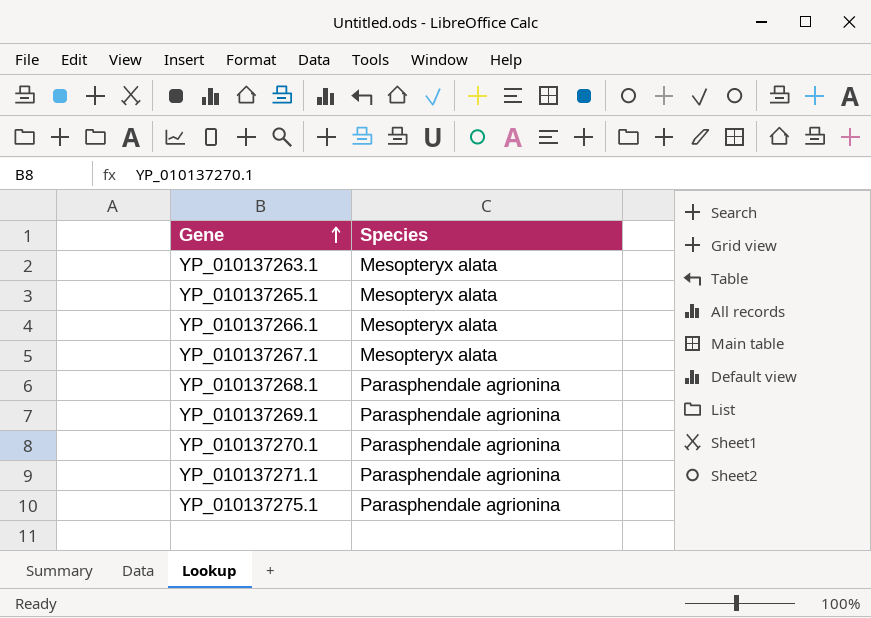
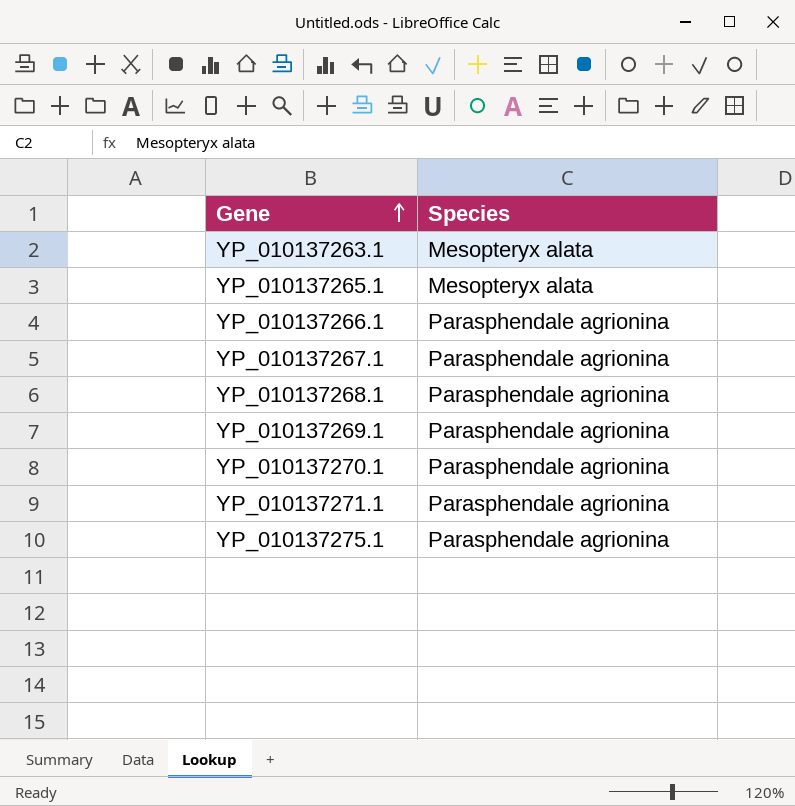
YP_010137266.1 | Species: Mesopteryx alata -> Parasphendale agrionina
YP_010137267.1 | Species: Mesopteryx alata -> Parasphendale agrionina

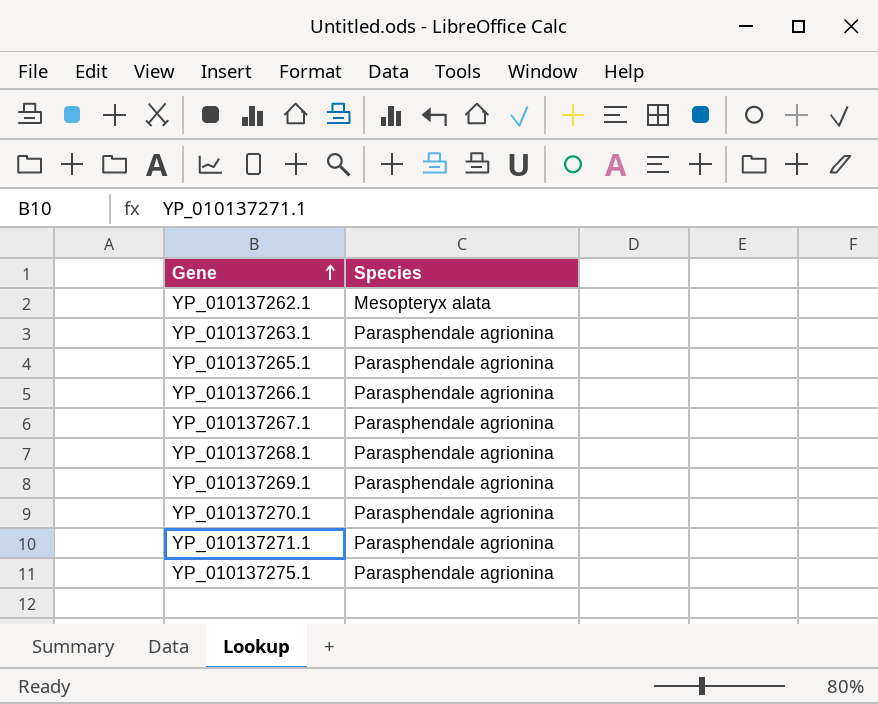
row YP_010137262.1: none -> Mesopteryx alata
YP_010137263.1 | Species: Mesopteryx alata -> Parasphendale agrionina
YP_010137265.1 | Species: Mesopteryx alata -> Parasphendale agrionina

